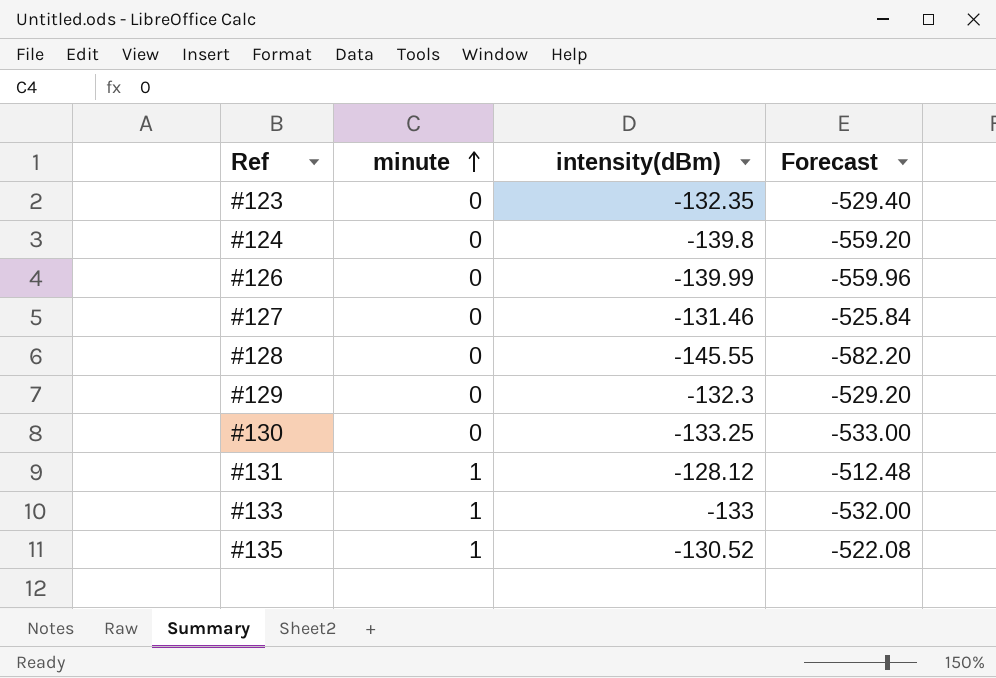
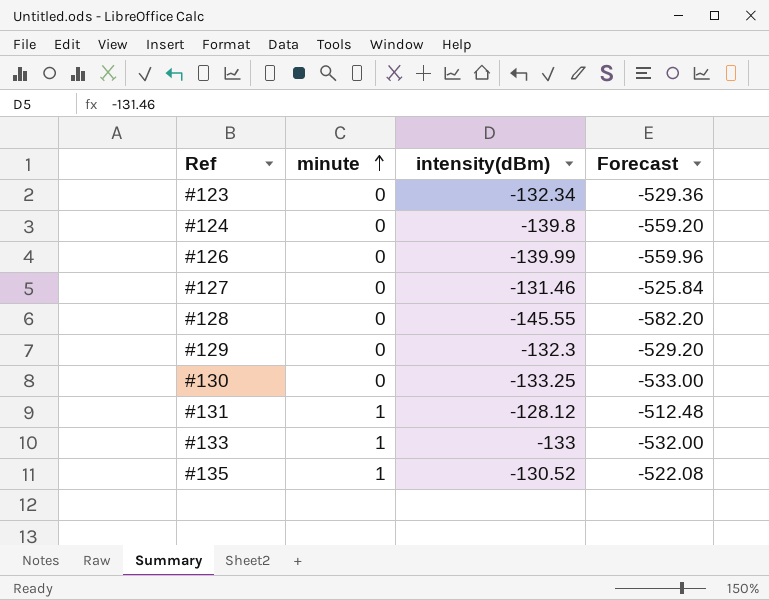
#123 | intensity(dBm): -132.35 -> -132.34
#123 | Forecast: -529.40 -> -529.36

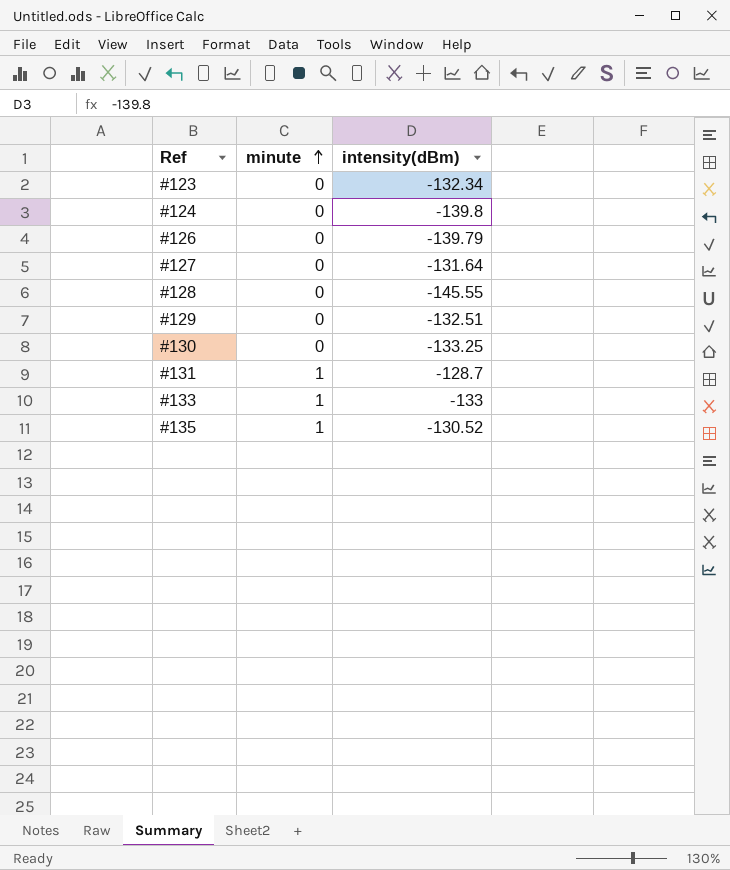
column Forecast | formula: [intensity(dBm)] * 4 -> none
#126 | intensity(dBm): -139.99 -> -139.79
#127 | intensity(dBm): -131.46 -> -131.64
#129 | intensity(dBm): -132.3 -> -132.51
#131 | intensity(dBm): -128.12 -> -128.7

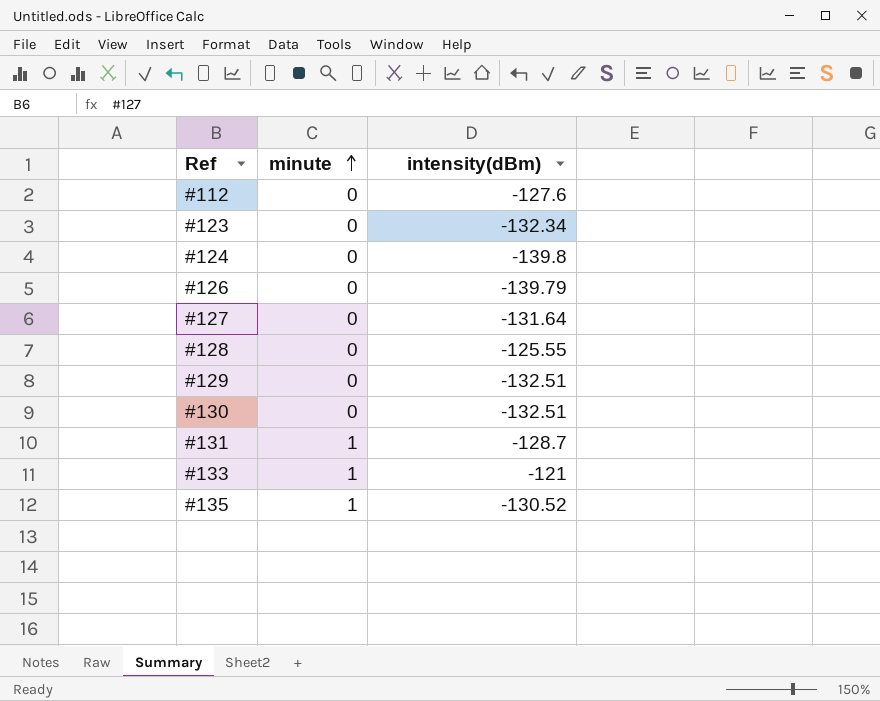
row #112: none -> 0 | -127.6
#128 | intensity(dBm): -145.55 -> -125.55
#130 | intensity(dBm): -133.25 -> -132.51
#133 | intensity(dBm): -133 -> -121

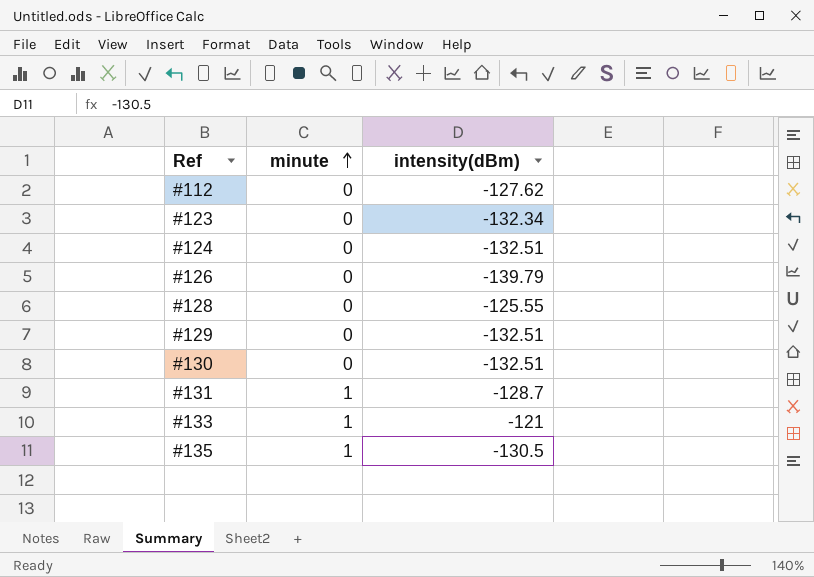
row #127: 0 | -131.64 -> none
#112 | intensity(dBm): -127.6 -> -127.62
#124 | intensity(dBm): -139.8 -> -132.51
#135 | intensity(dBm): -130.52 -> -130.5

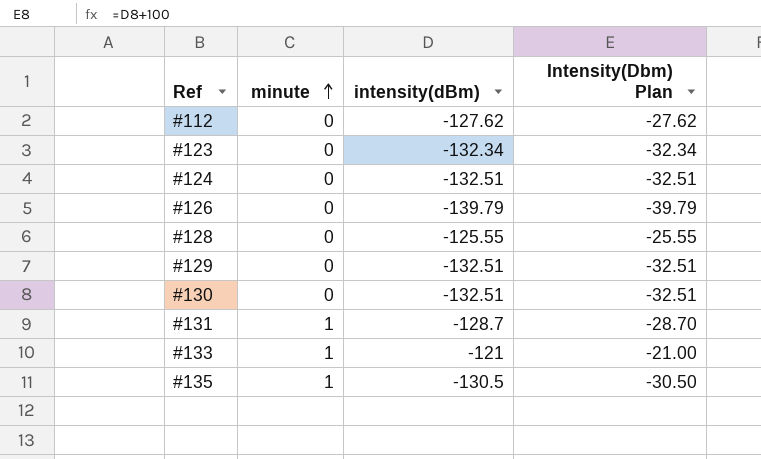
column Intensity(Dbm) Plan | formula: none -> [intensity(dBm)] + 100

